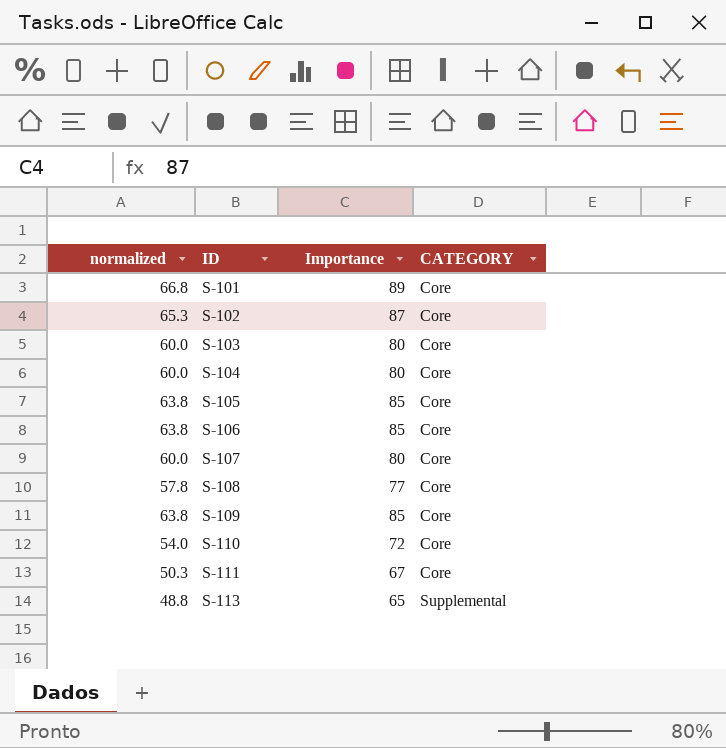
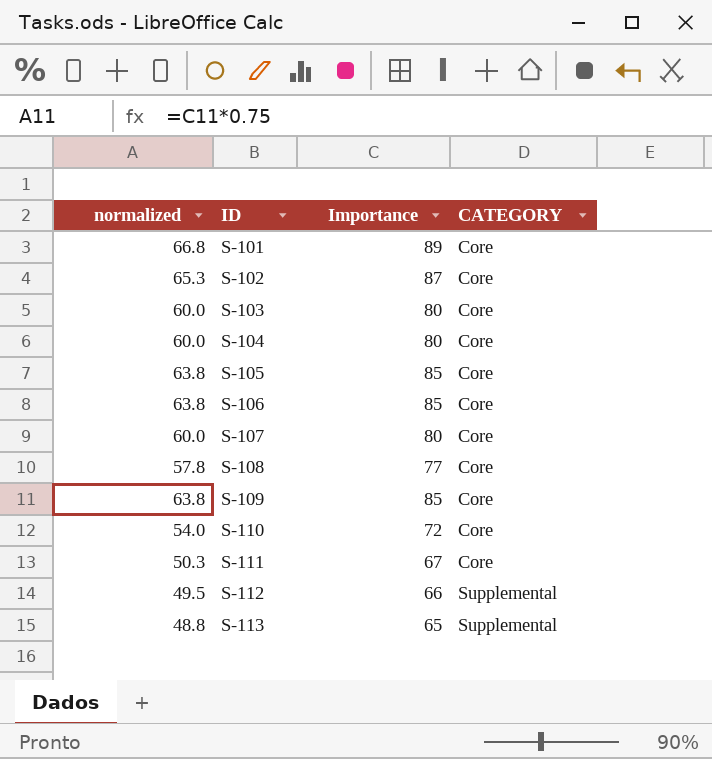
row S-112: none -> 49.5 | 66 | Supplemental

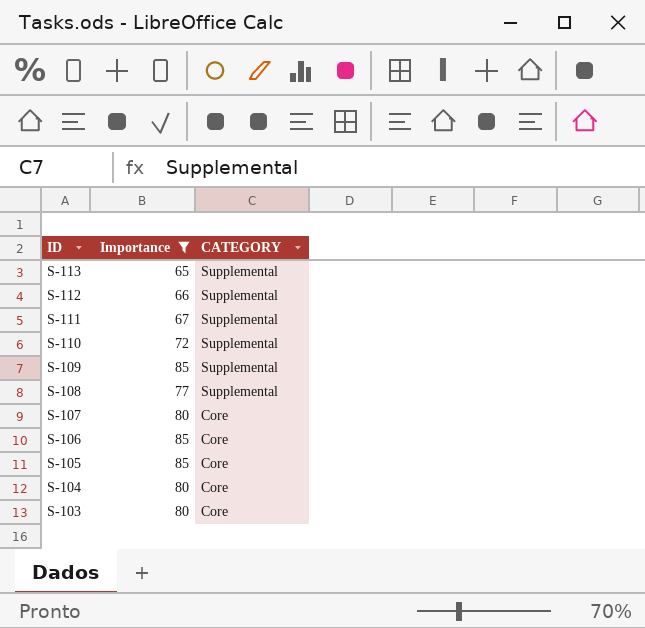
filter: none -> Importance <= 85
row order: ID ascending -> ID descending
column normalized | formula: [Importance] * 0.75 -> none
S-111 | CATEGORY: Core -> Supplemental
S-110 | CATEGORY: Core -> Supplemental
S-109 | CATEGORY: Core -> Supplemental
S-108 | CATEGORY: Core -> Supplemental

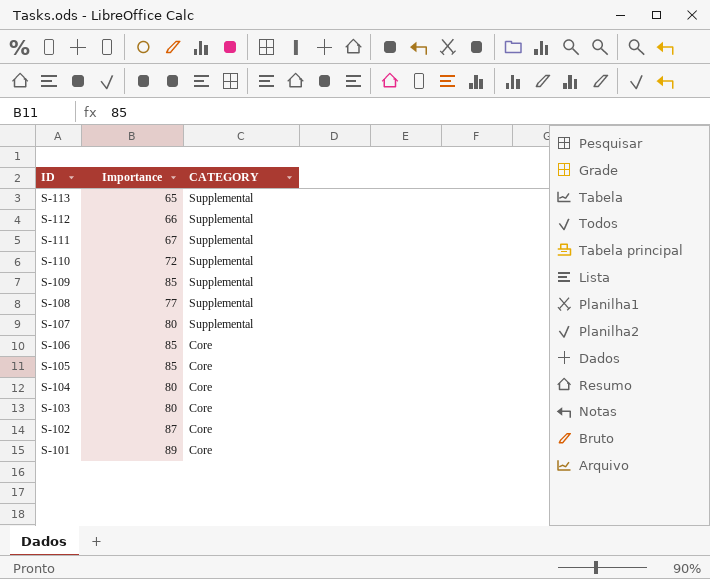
filter: Importance <= 85 -> none
S-107 | CATEGORY: Core -> Supplemental

